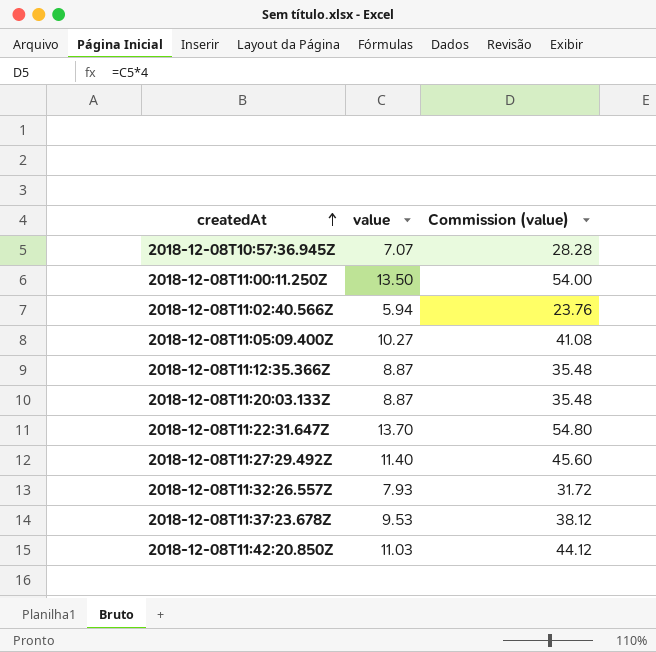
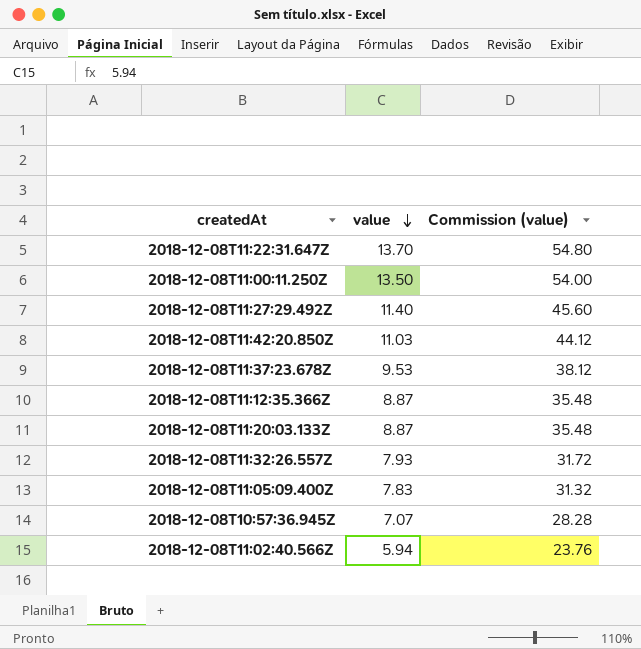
row order: createdAt ascending -> value descending
2018-12-08T11:05:09.400Z | value: 10.27 -> 7.83
2018-12-08T11:05:09.400Z | Commission (value): 41.08 -> 31.32

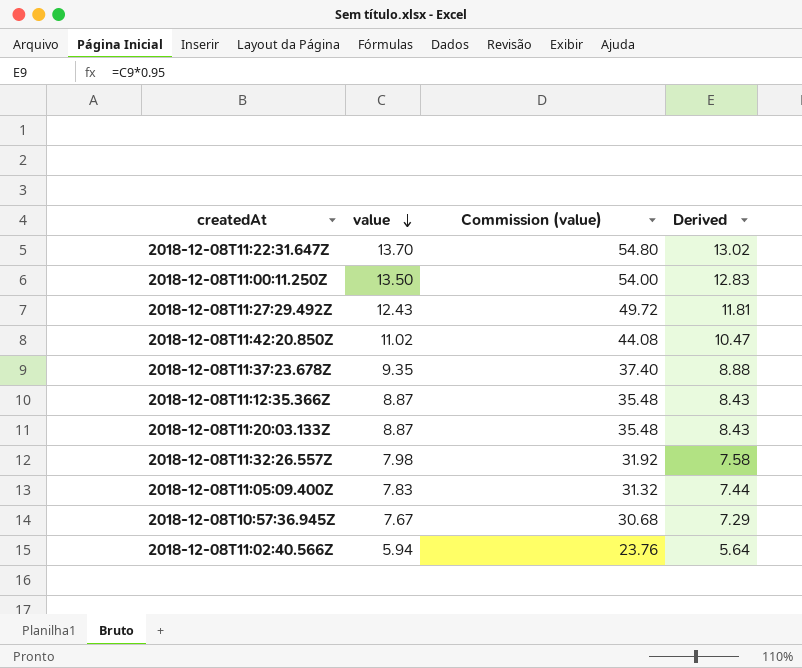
column Derived | formula: none -> [value] * 0.95
2018-12-08T11:27:29.492Z | value: 11.40 -> 12.43
2018-12-08T11:27:29.492Z | Commission (value): 45.60 -> 49.72
2018-12-08T11:42:20.850Z | value: 11.03 -> 11.02
2018-12-08T11:42:20.850Z | Commission (value): 44.12 -> 44.08
2018-12-08T11:37:23.678Z | value: 9.53 -> 9.35
2018-12-08T11:37:23.678Z | Commission (value): 38.12 -> 37.40
2018-12-08T11:32:26.557Z | value: 7.93 -> 7.98
2018-12-08T11:32:26.557Z | Commission (value): 31.72 -> 31.92
2018-12-08T10:57:36.945Z | value: 7.07 -> 7.67
2018-12-08T10:57:36.945Z | Commission (value): 28.28 -> 30.68

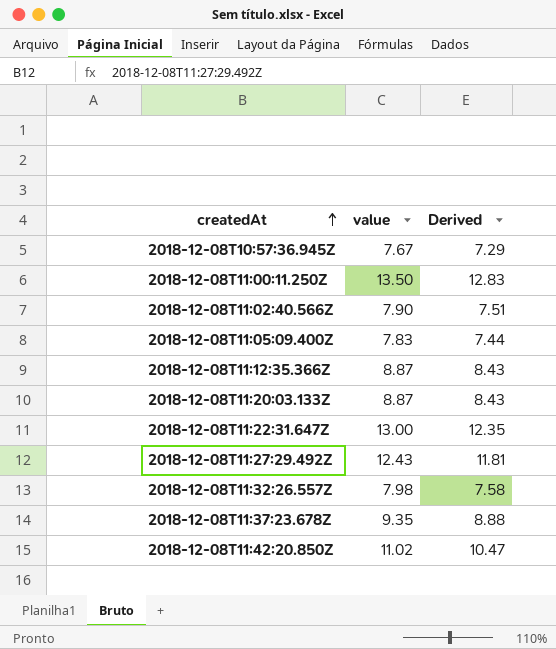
row order: value descending -> createdAt ascending
column Commission (value) | formula: [value] * 4 -> none
2018-12-08T11:02:40.566Z | value: 5.94 -> 7.90
2018-12-08T11:02:40.566Z | Derived: 5.64 -> 7.51
2018-12-08T11:22:31.647Z | value: 13.70 -> 13.00
2018-12-08T11:22:31.647Z | Derived: 13.02 -> 12.35

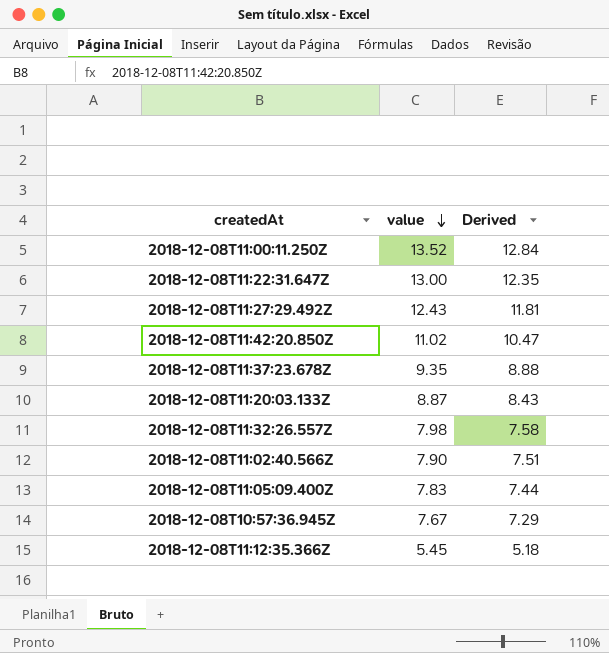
row order: createdAt ascending -> value descending
2018-12-08T11:00:11.250Z | value: 13.50 -> 13.52
2018-12-08T11:00:11.250Z | Derived: 12.83 -> 12.84
2018-12-08T11:12:35.366Z | value: 8.87 -> 5.45
2018-12-08T11:12:35.366Z | Derived: 8.43 -> 5.18

